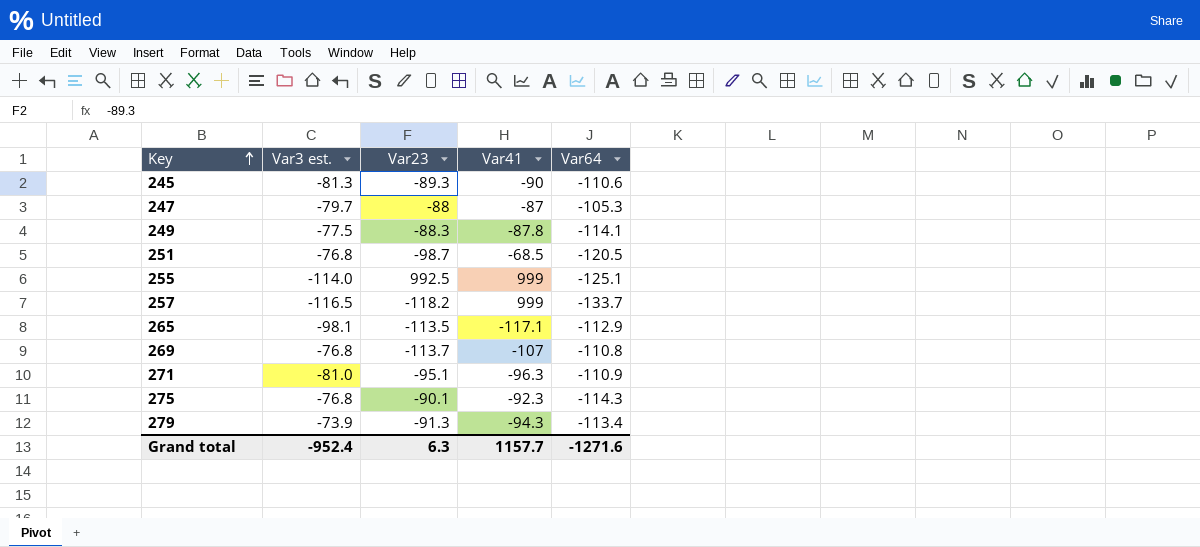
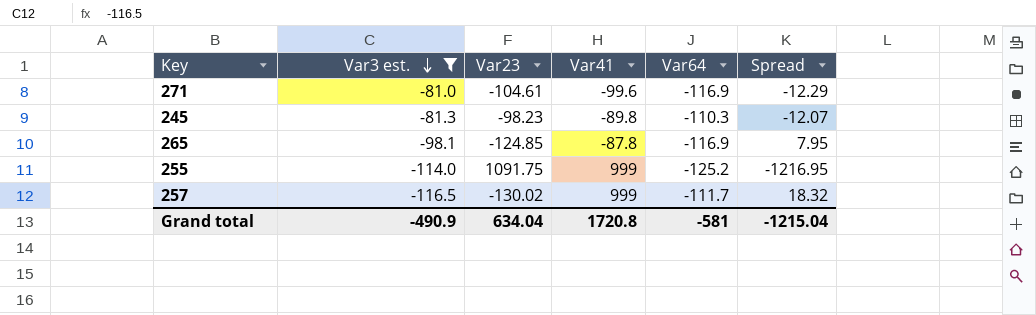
filter: none -> Var3 est. <= -81.0
row order: Key ascending -> Var3 est. descending
column Spread | formula: none -> [Var64] - [Var23]
271 | Var23: -95.1 -> -104.61
271 | Var41: -96.3 -> -99.6
271 | Var64: -110.9 -> -116.9
245 | Var23: -89.3 -> -98.23
245 | Var41: -90 -> -89.8
245 | Var64: -110.6 -> -110.3
265 | Var23: -113.5 -> -124.85
265 | Var41: -117.1 -> -87.8
265 | Var64: -112.9 -> -116.9
255 | Var23: 992.5 -> 1091.75
255 | Var64: -125.1 -> -125.2
257 | Var23: -118.2 -> -130.02
257 | Var64: -133.7 -> -111.7
Grand total | Var3 est.: -952.4 -> -490.9
Grand total | Var23: 6.3 -> 634.04
Grand total | Var41: 1157.7 -> 1720.8
Grand total | Var64: -1271.6 -> -581

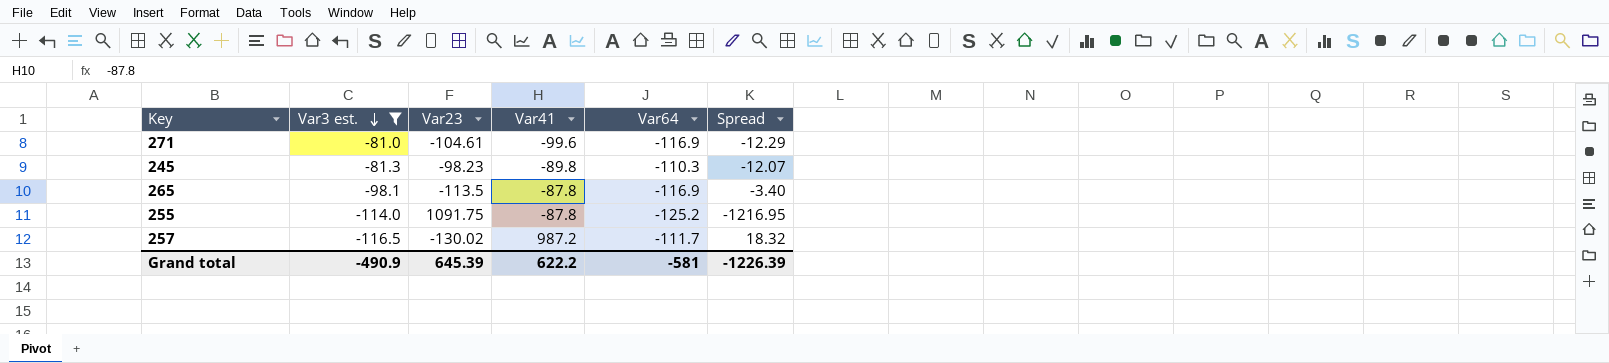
265 | Var23: -124.85 -> -113.5
265 | Spread: 7.95 -> -3.40
255 | Var41: 999 -> -87.8
257 | Var41: 999 -> 987.2
Grand total | Var23: 634.04 -> 645.39
Grand total | Var41: 1720.8 -> 622.2
Grand total | Spread: -1215.04 -> -1226.39

